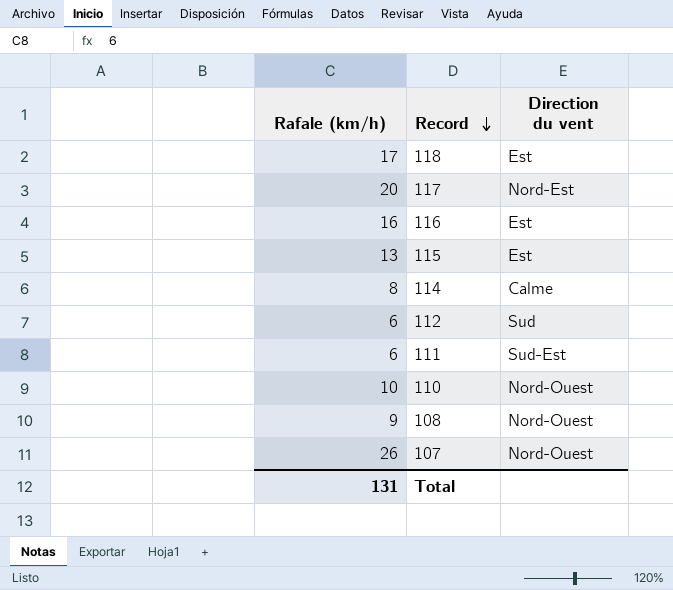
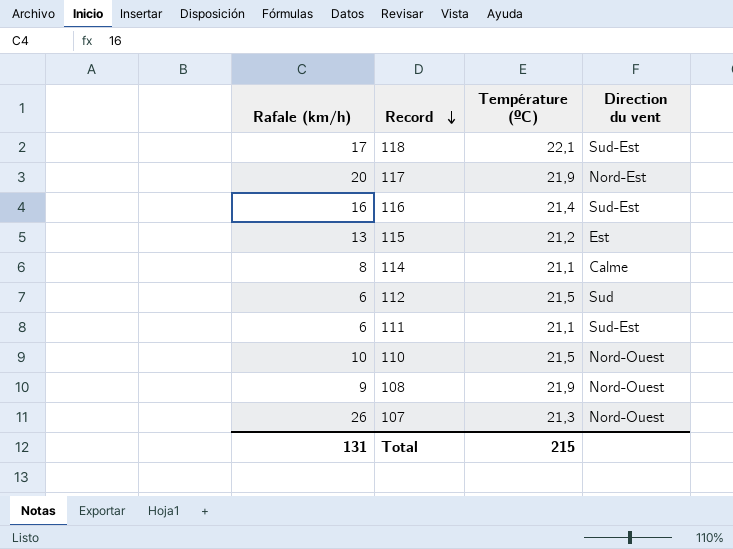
column Température (ºC) | position: none -> 3
118 | Direction du vent: Est -> Sud-Est
116 | Direction du vent: Est -> Sud-Est

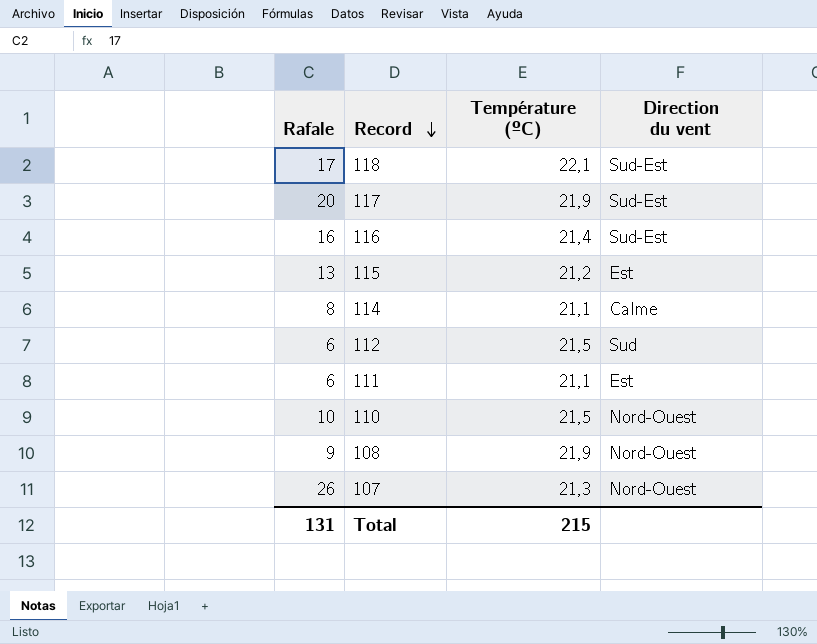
column name: Rafale (km/h) -> Rafale
117 | Direction du vent: Nord-Est -> Sud-Est
111 | Direction du vent: Sud-Est -> Est

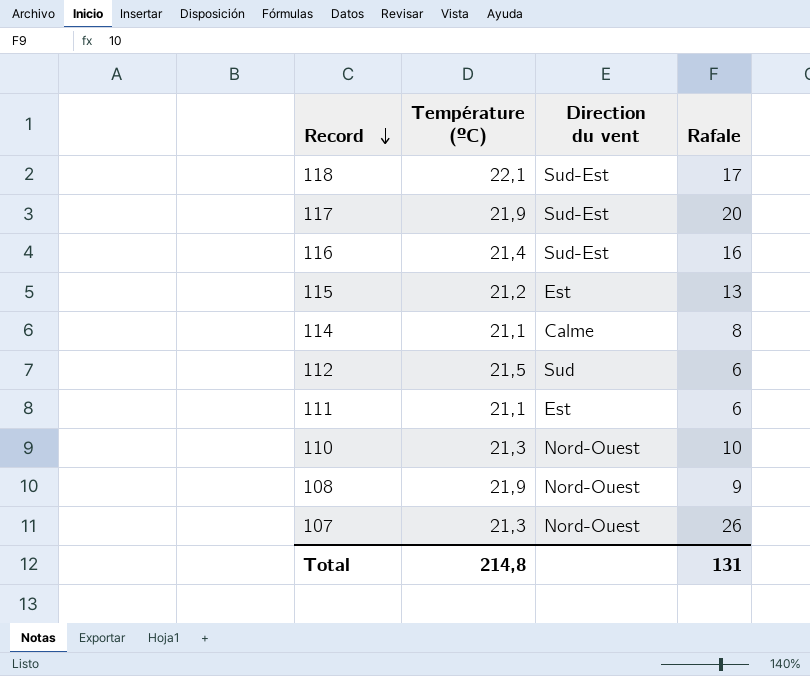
column Rafale | position: 1 -> 4
110 | Température (ºC): 21,5 -> 21,3
Total | Température (ºC): 215 -> 214,8

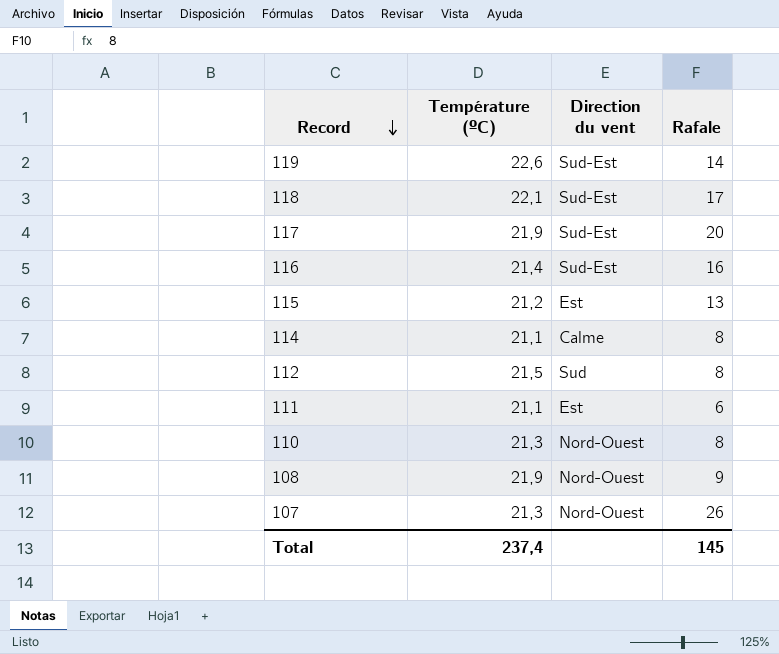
row 119: none -> 22,6 | Sud-Est | 14
112 | Rafale: 6 -> 8
110 | Rafale: 10 -> 8
Total | Température (ºC): 214,8 -> 237,4
Total | Rafale: 131 -> 145

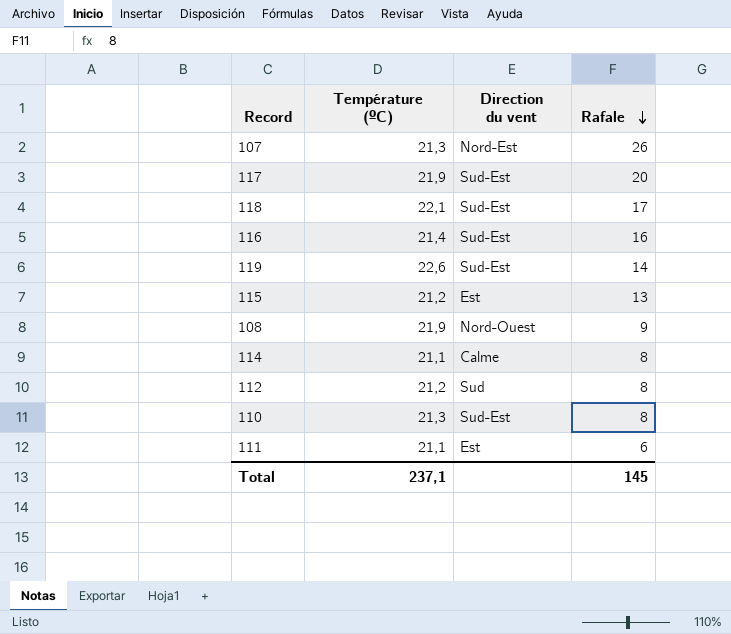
row order: Record descending -> Rafale descending
107 | Direction du vent: Nord-Ouest -> Nord-Est
112 | Température (ºC): 21,5 -> 21,2
110 | Direction du vent: Nord-Ouest -> Sud-Est
Total | Température (ºC): 237,4 -> 237,1

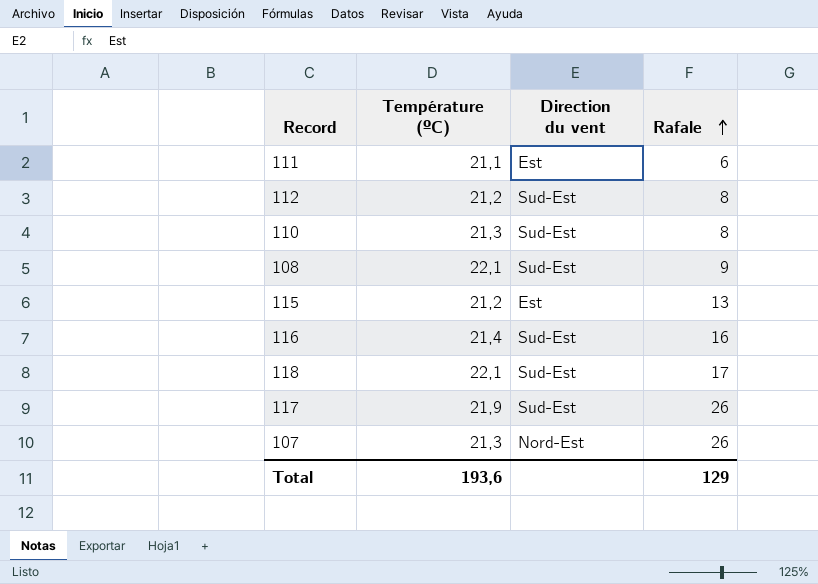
row order: Rafale descending -> Rafale ascending
row 119: 22,6 | Sud-Est | 14 -> none
row 114: 21,1 | Calme | 8 -> none
112 | Direction du vent: Sud -> Sud-Est
108 | Température (ºC): 21,9 -> 22,1
108 | Direction du vent: Nord-Ouest -> Sud-Est
117 | Rafale: 20 -> 26
Total | Température (ºC): 237,1 -> 193,6
Total | Rafale: 145 -> 129

